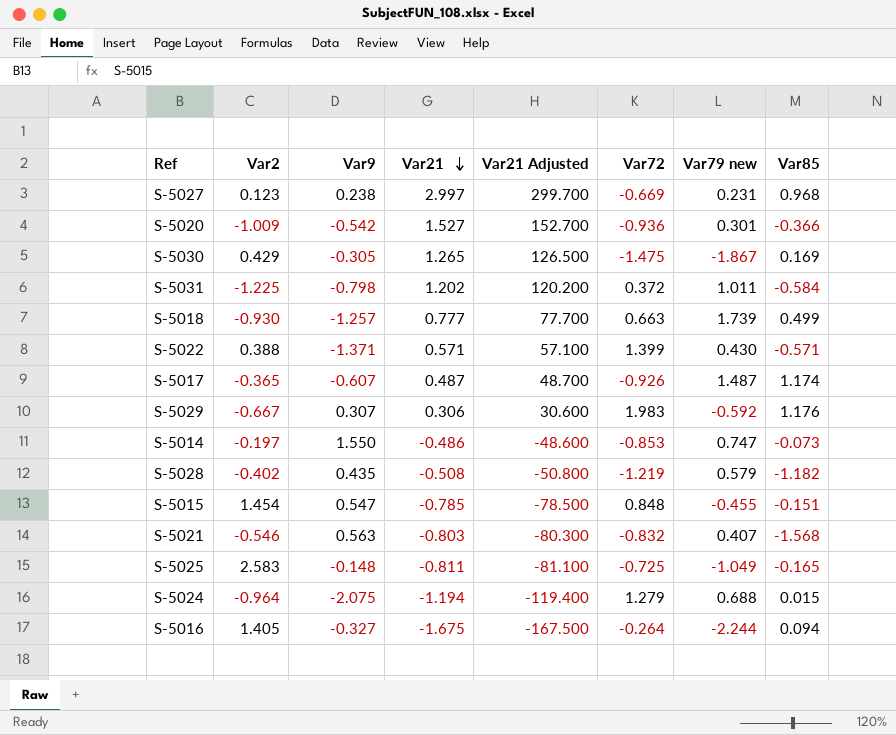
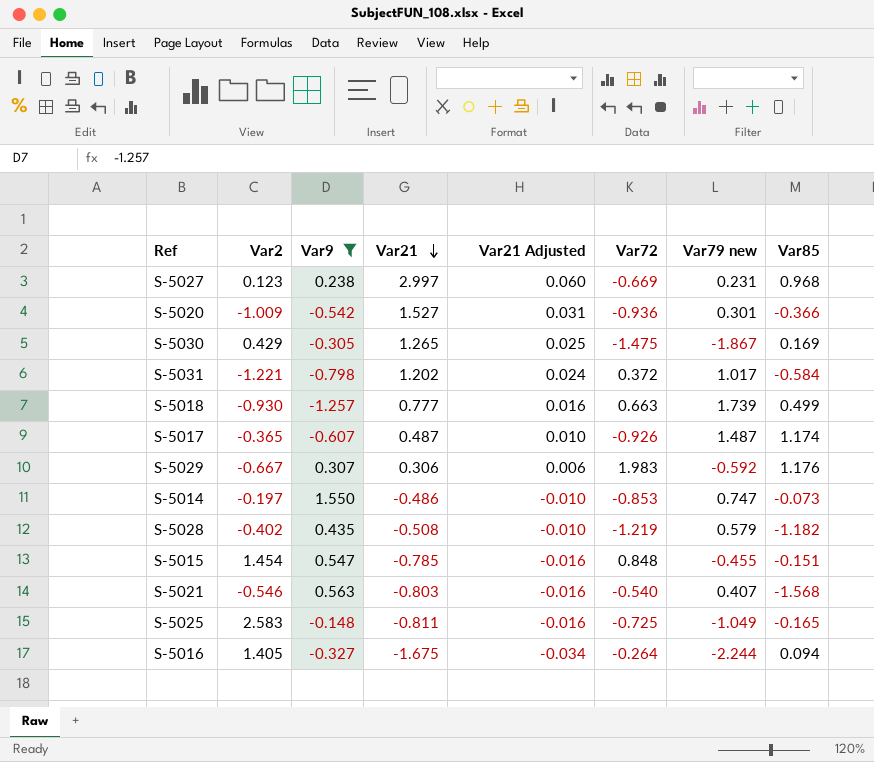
filter: none -> Var9 >= -1.257
column Var21 Adjusted | formula: [Var21] * 100 -> [Var21] * 0.02
S-5031 | Var2: -1.225 -> -1.221
S-5031 | Var79 new: 1.011 -> 1.017
S-5021 | Var72: -0.832 -> -0.540

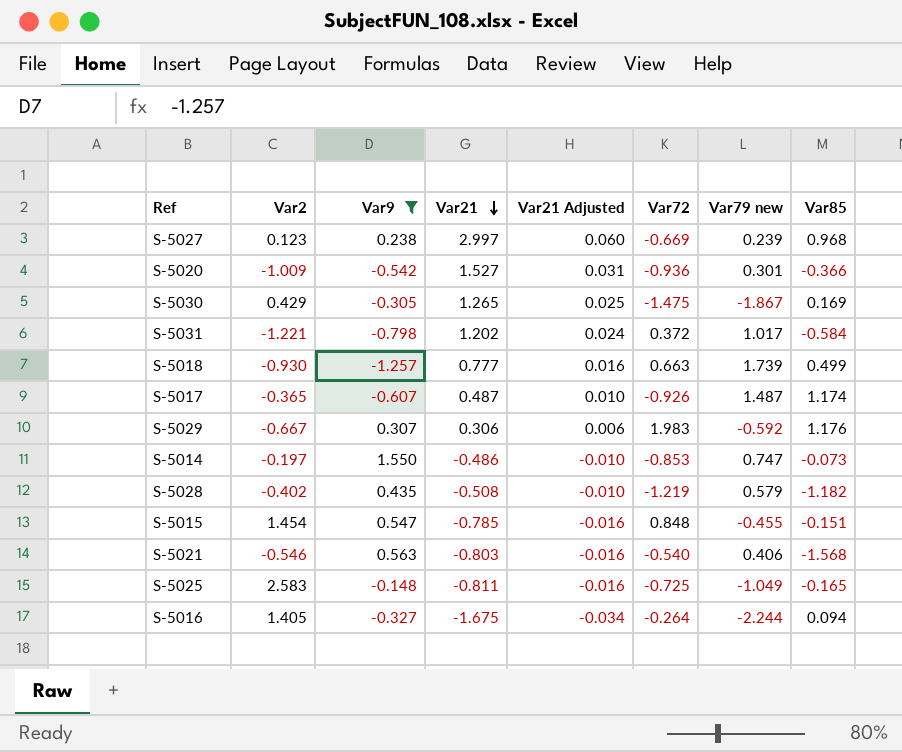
S-5027 | Var79 new: 0.231 -> 0.239
S-5021 | Var79 new: 0.407 -> 0.406

